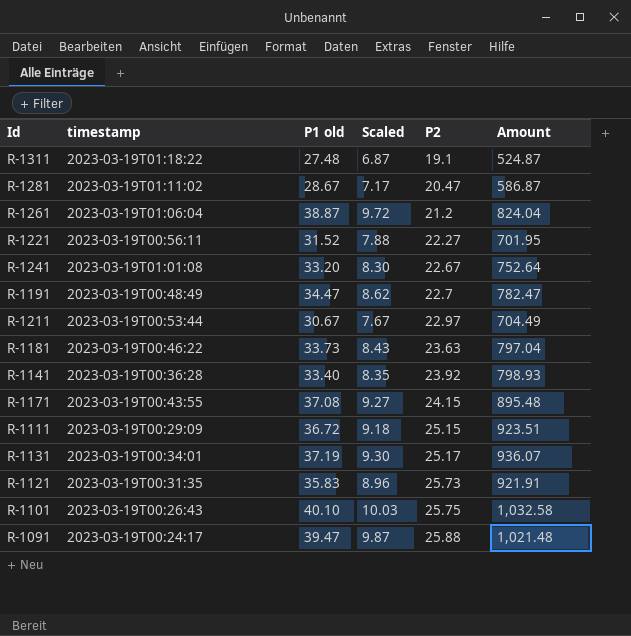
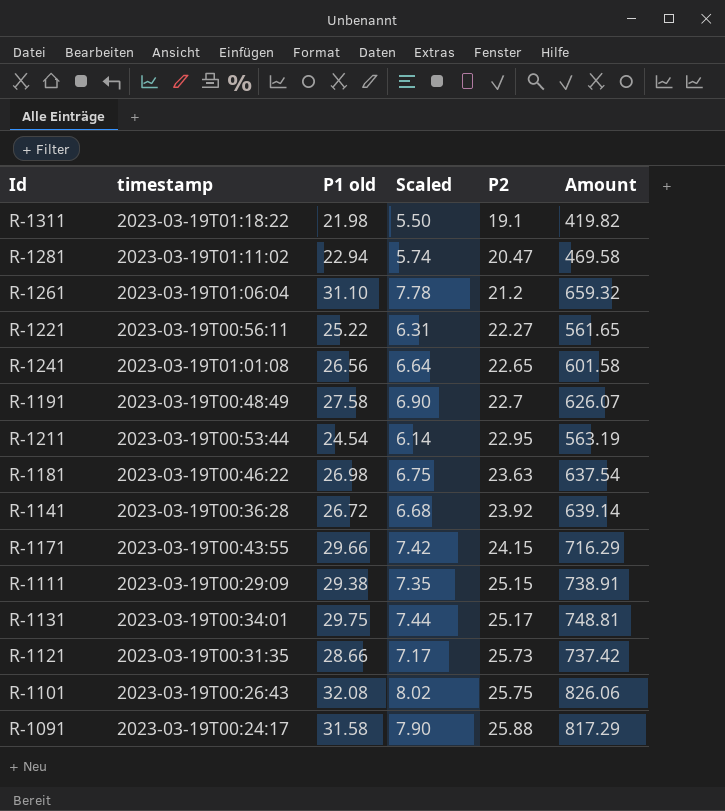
R-1311 | P1 old: 27.48 -> 21.98
R-1311 | Scaled: 6.87 -> 5.50
R-1311 | Amount: 524.87 -> 419.82
R-1281 | P1 old: 28.67 -> 22.94
R-1281 | Scaled: 7.17 -> 5.74
R-1281 | Amount: 586.87 -> 469.58
R-1261 | P1 old: 38.87 -> 31.10
R-1261 | Scaled: 9.72 -> 7.78
R-1261 | Amount: 824.04 -> 659.32
R-1221 | P1 old: 31.52 -> 25.22
R-1221 | Scaled: 7.88 -> 6.31
R-1221 | Amount: 701.95 -> 561.65
R-1241 | P1 old: 33.20 -> 26.56
R-1241 | Scaled: 8.30 -> 6.64
R-1241 | P2: 22.67 -> 22.65
R-1241 | Amount: 752.64 -> 601.58
R-1191 | P1 old: 34.47 -> 27.58
R-1191 | Scaled: 8.62 -> 6.90
R-1191 | Amount: 782.47 -> 626.07
R-1211 | P1 old: 30.67 -> 24.54
R-1211 | Scaled: 7.67 -> 6.14
R-1211 | P2: 22.97 -> 22.95
R-1211 | Amount: 704.49 -> 563.19
R-1181 | P1 old: 33.73 -> 26.98
R-1181 | Scaled: 8.43 -> 6.75
R-1181 | Amount: 797.04 -> 637.54
R-1141 | P1 old: 33.40 -> 26.72
R-1141 | Scaled: 8.35 -> 6.68
R-1141 | Amount: 798.93 -> 639.14
R-1171 | P1 old: 37.08 -> 29.66
R-1171 | Scaled: 9.27 -> 7.42
R-1171 | Amount: 895.48 -> 716.29
R-1111 | P1 old: 36.72 -> 29.38
R-1111 | Scaled: 9.18 -> 7.35
R-1111 | Amount: 923.51 -> 738.91
R-1131 | P1 old: 37.19 -> 29.75
R-1131 | Scaled: 9.30 -> 7.44
R-1131 | Amount: 936.07 -> 748.81
R-1121 | P1 old: 35.83 -> 28.66
R-1121 | Scaled: 8.96 -> 7.17
R-1121 | Amount: 921.91 -> 737.42
R-1101 | P1 old: 40.10 -> 32.08
R-1101 | Scaled: 10.03 -> 8.02
R-1101 | Amount: 1,032.58 -> 826.06
R-1091 | P1 old: 39.47 -> 31.58
R-1091 | Scaled: 9.87 -> 7.90
R-1091 | Amount: 1,021.48 -> 817.29

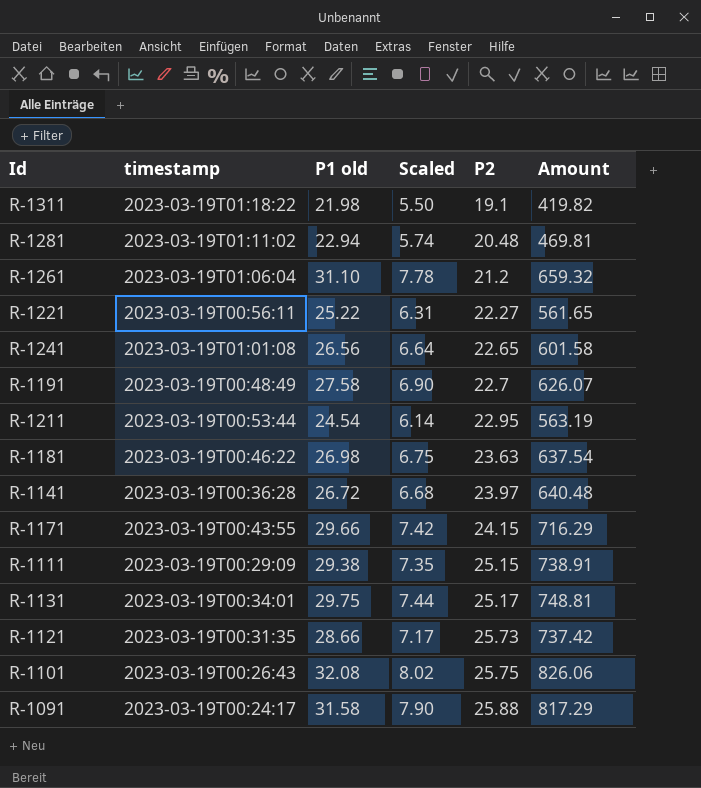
R-1281 | P2: 20.47 -> 20.48
R-1281 | Amount: 469.58 -> 469.81
R-1141 | P2: 23.92 -> 23.97
R-1141 | Amount: 639.14 -> 640.48

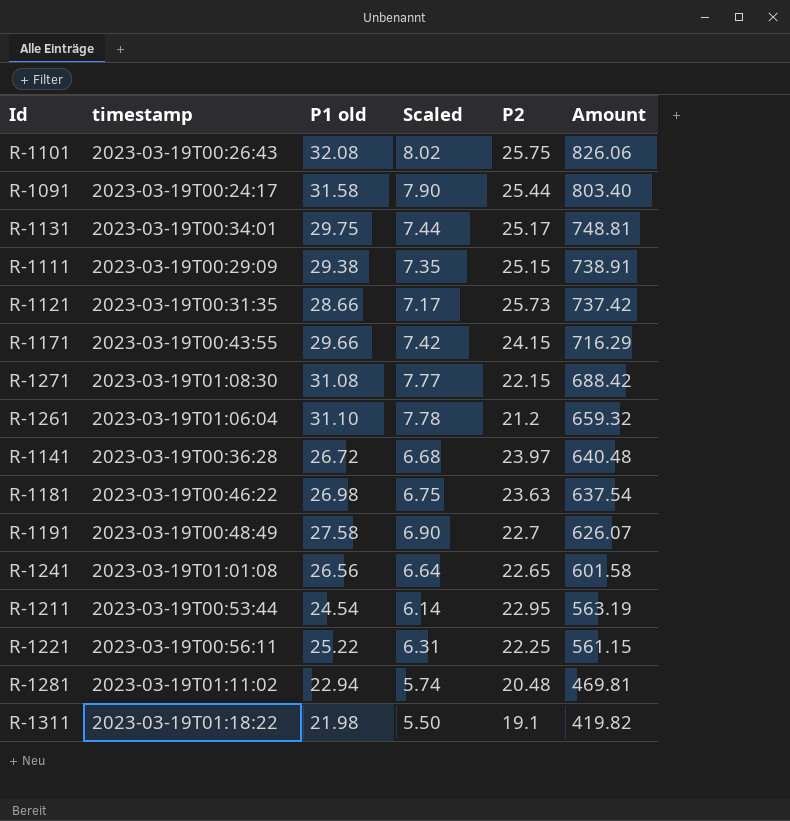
row order: P2 ascending -> Amount descending
R-1091 | P2: 25.88 -> 25.44
R-1091 | Amount: 817.29 -> 803.40
row R-1271: none -> 2023-03-19T01:08:30 | 31.08 | 7.77 | 22.15 | 688.42
R-1221 | P2: 22.27 -> 22.25
R-1221 | Amount: 561.65 -> 561.15

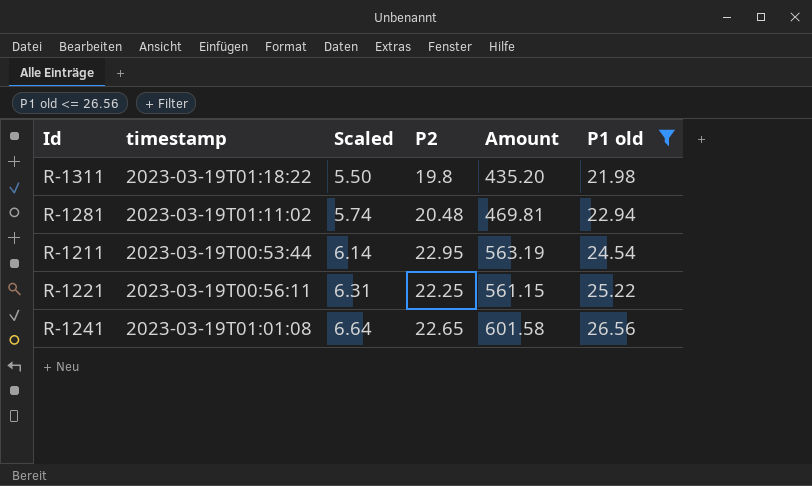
filter: none -> P1 old <= 26.56
row order: Amount descending -> Scaled ascending
column P1 old | position: 3 -> 6
R-1311 | P2: 19.1 -> 19.8
R-1311 | Amount: 419.82 -> 435.20

